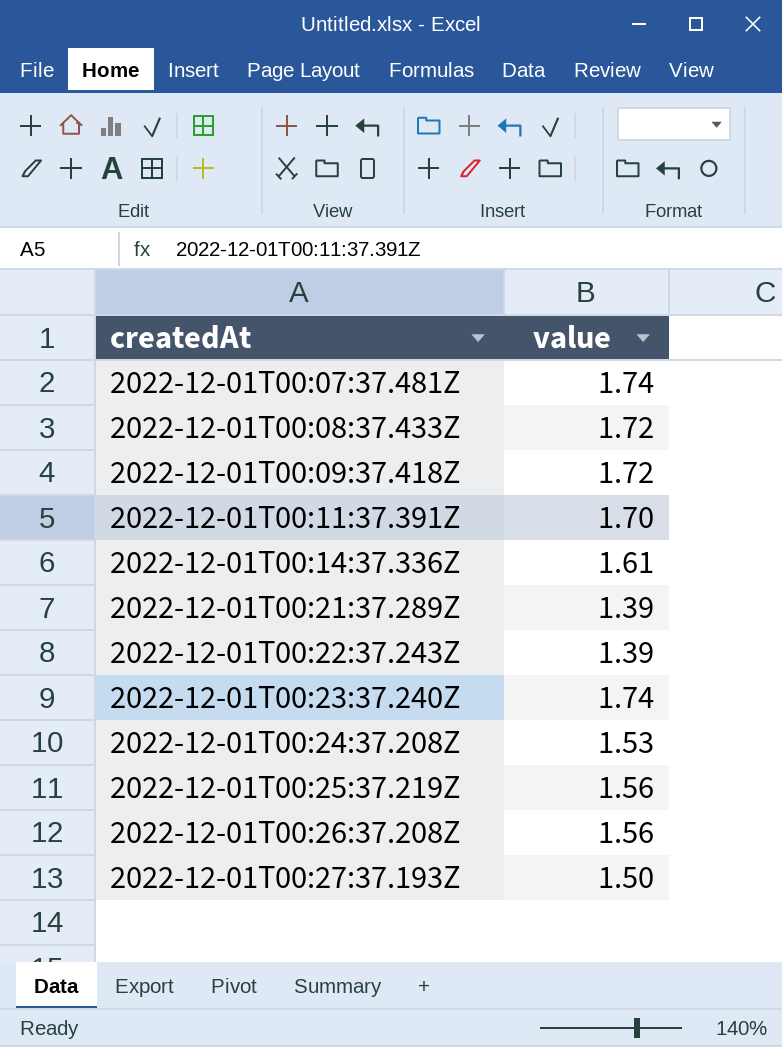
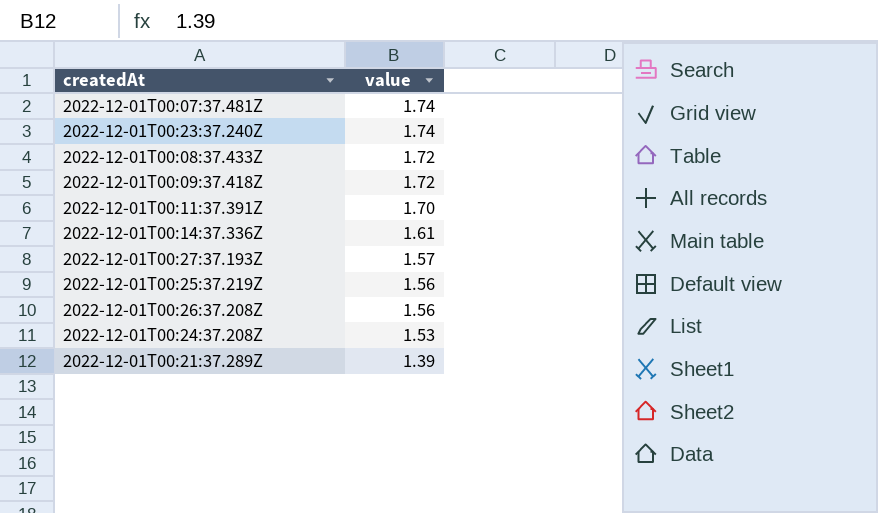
row order: createdAt ascending -> value descending
row 2022-12-01T00:22:37.243Z: 1.39 -> none
2022-12-01T00:27:37.193Z | value: 1.50 -> 1.57

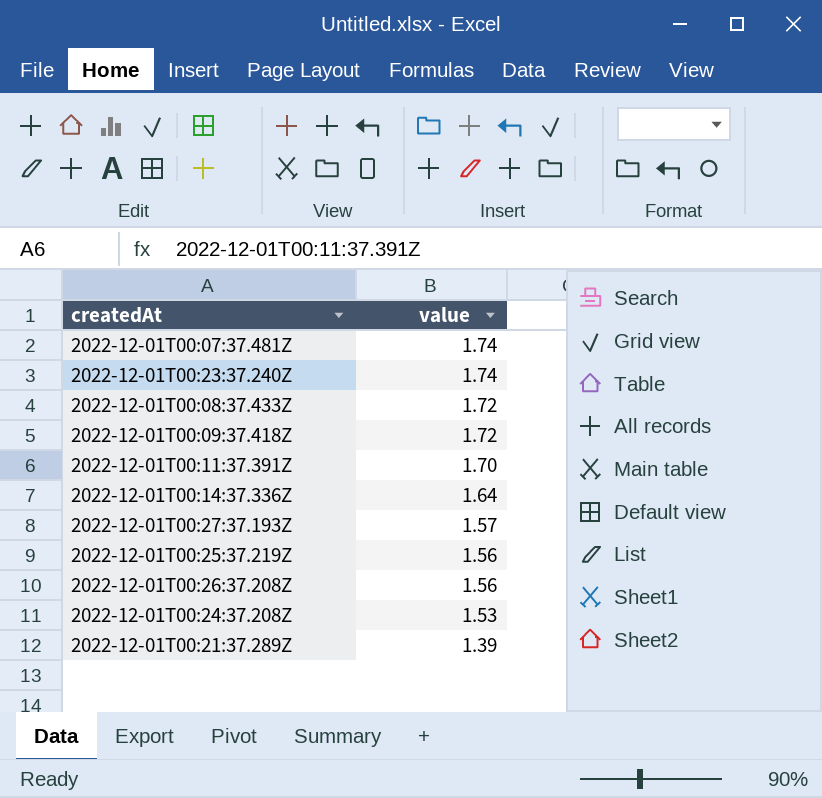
2022-12-01T00:14:37.336Z | value: 1.61 -> 1.64

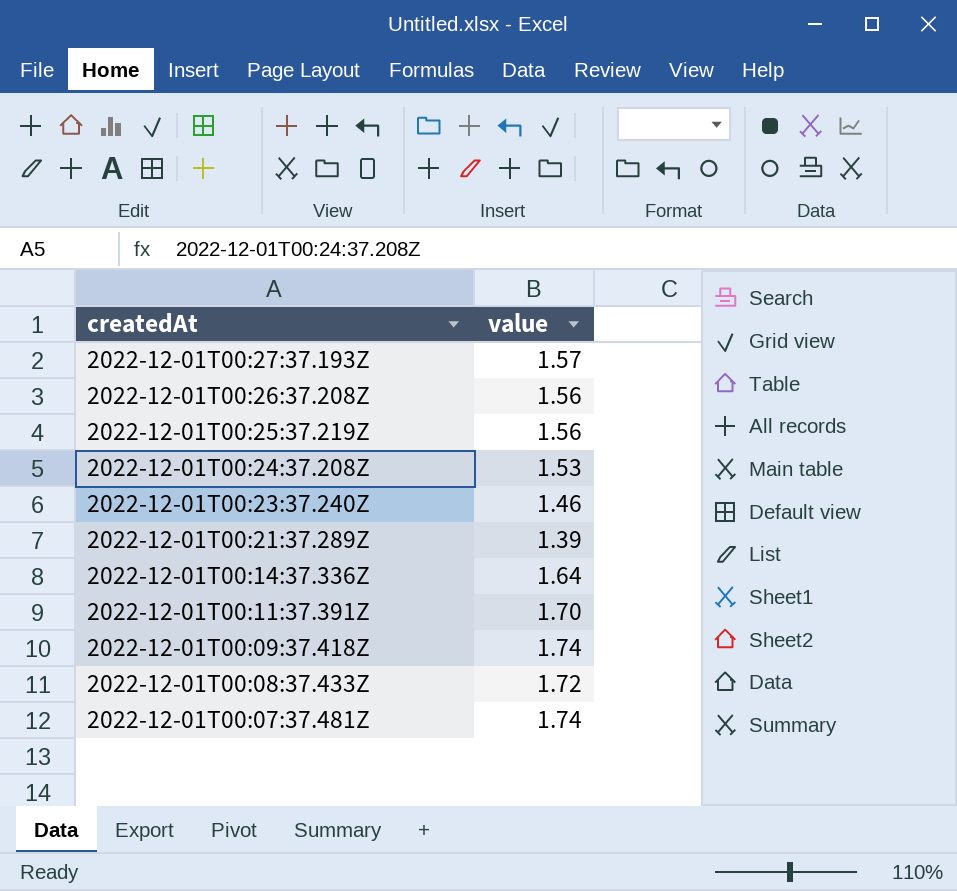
row order: value descending -> createdAt descending
2022-12-01T00:23:37.240Z | value: 1.74 -> 1.46
2022-12-01T00:09:37.418Z | value: 1.72 -> 1.74

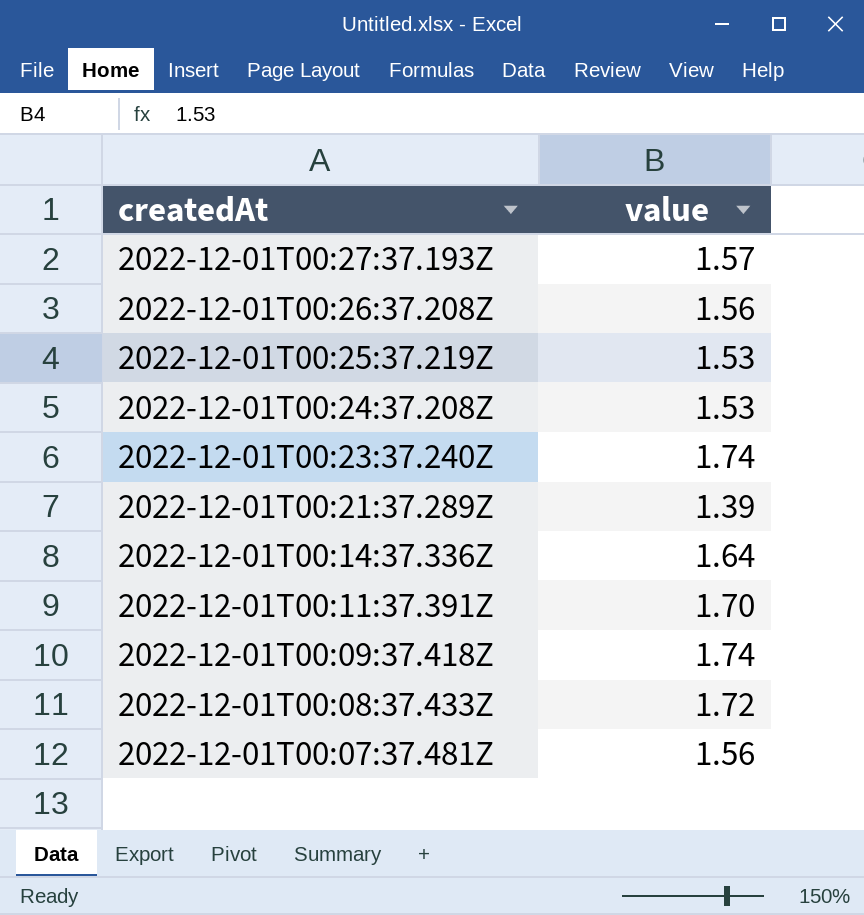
2022-12-01T00:25:37.219Z | value: 1.56 -> 1.53
2022-12-01T00:23:37.240Z | value: 1.46 -> 1.74
2022-12-01T00:07:37.481Z | value: 1.74 -> 1.56

